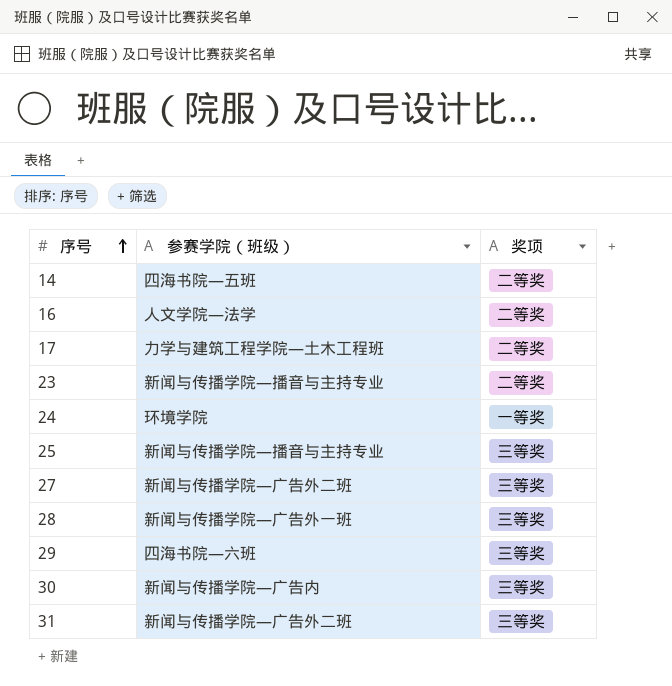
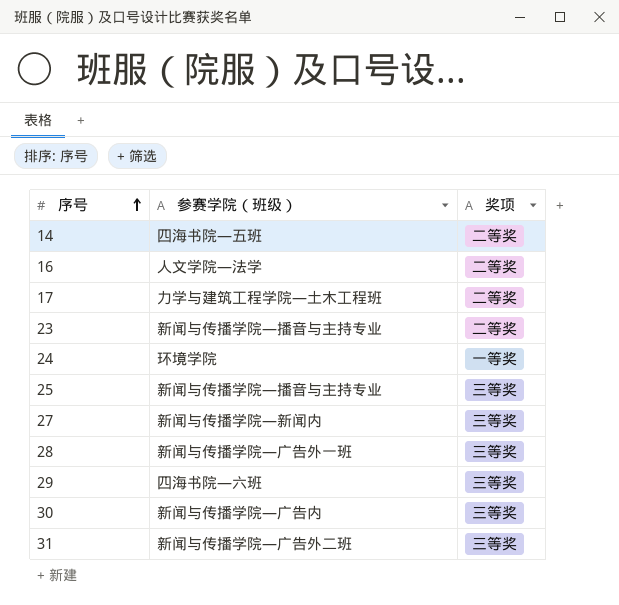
27 | 参赛学院（班级）: 新闻与传播学院—广告外二班 -> 新闻与传播学院—新闻内

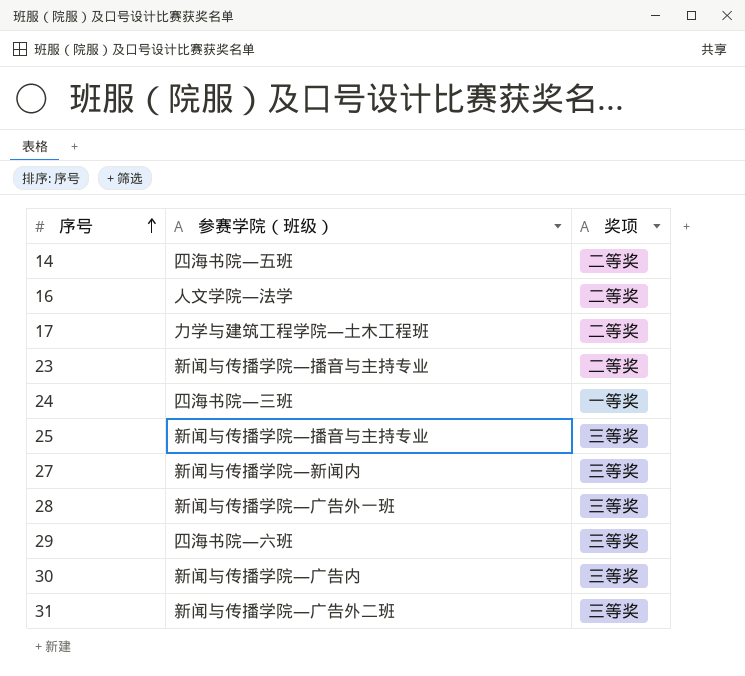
24 | 参赛学院（班级）: 环境学院 -> 四海书院—三班

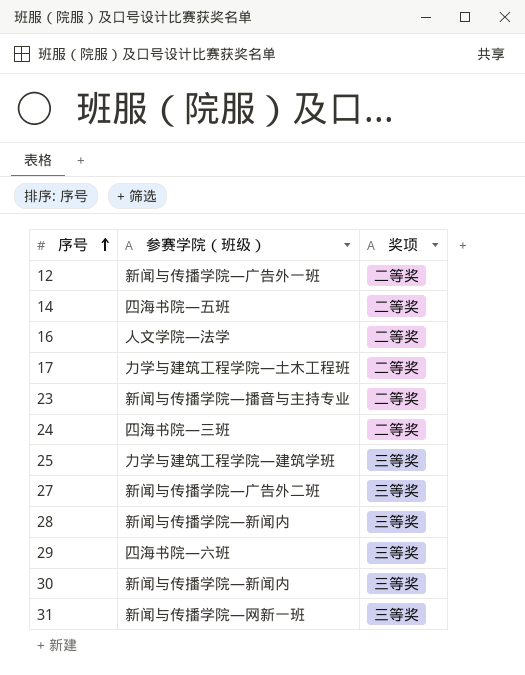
row 12: none -> 新闻与传播学院—广告外一班 | 二等奖
24 | 奖项: 一等奖 -> 二等奖
25 | 参赛学院（班级）: 新闻与传播学院—播音与主持专业 -> 力学与建筑工程学院—建筑学班
27 | 参赛学院（班级）: 新闻与传播学院—新闻内 -> 新闻与传播学院—广告外二班
28 | 参赛学院（班级）: 新闻与传播学院—广告外一班 -> 新闻与传播学院—新闻内
30 | 参赛学院（班级）: 新闻与传播学院—广告内 -> 新闻与传播学院—新闻内
31 | 参赛学院（班级）: 新闻与传播学院—广告外二班 -> 新闻与传播学院—网新一班

